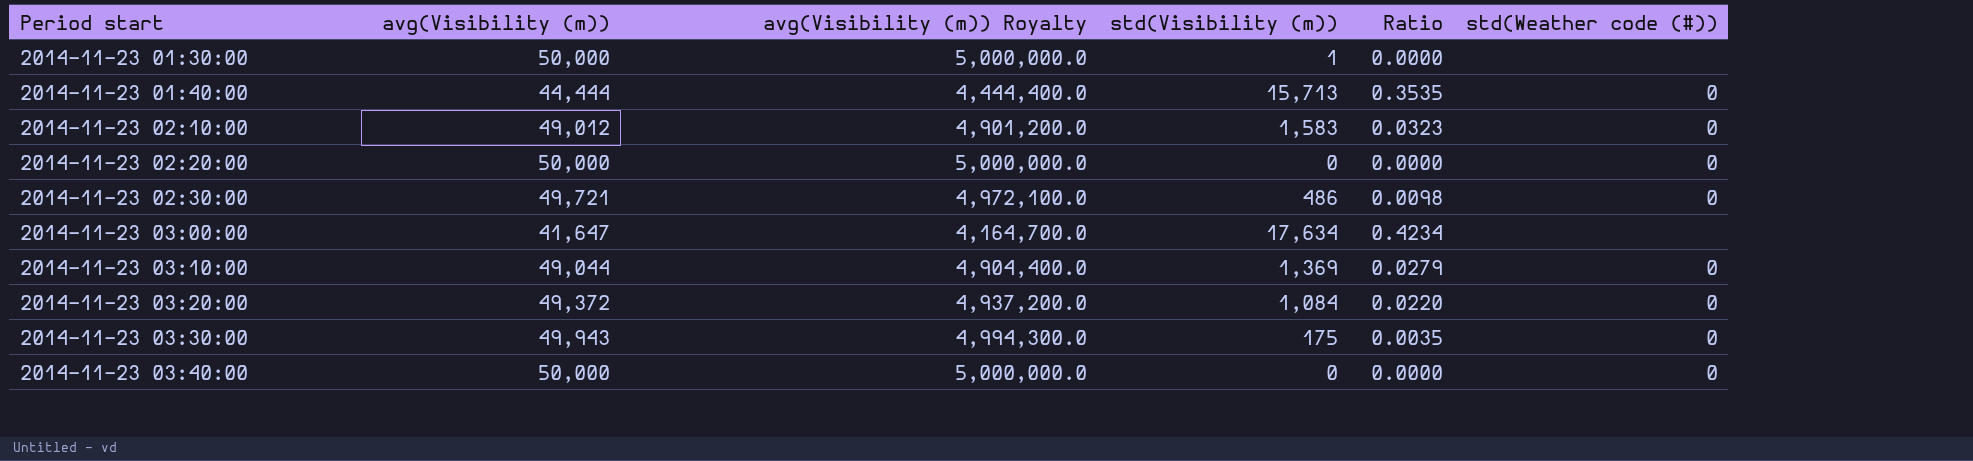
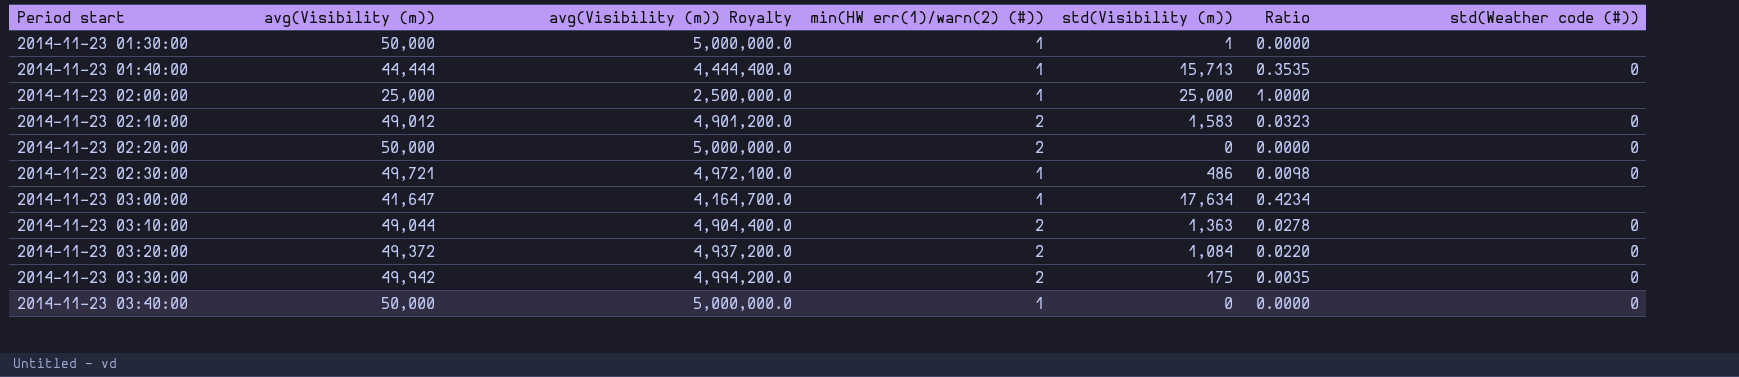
column min(HW err(1)/warn(2) (#)) | position: none -> 4
row 2014-11-23 02:00:00: none -> 25,000 | 2,500,000.0 | 1 | 25,000 | 1.0000 | none
2014-11-23 03:10:00 | std(Visibility (m)): 1,369 -> 1,363
2014-11-23 03:10:00 | Ratio: 0.0279 -> 0.0278
2014-11-23 03:30:00 | avg(Visibility (m)): 49,943 -> 49,942
2014-11-23 03:30:00 | avg(Visibility (m)) Royalty: 4,994,300.0 -> 4,994,200.0

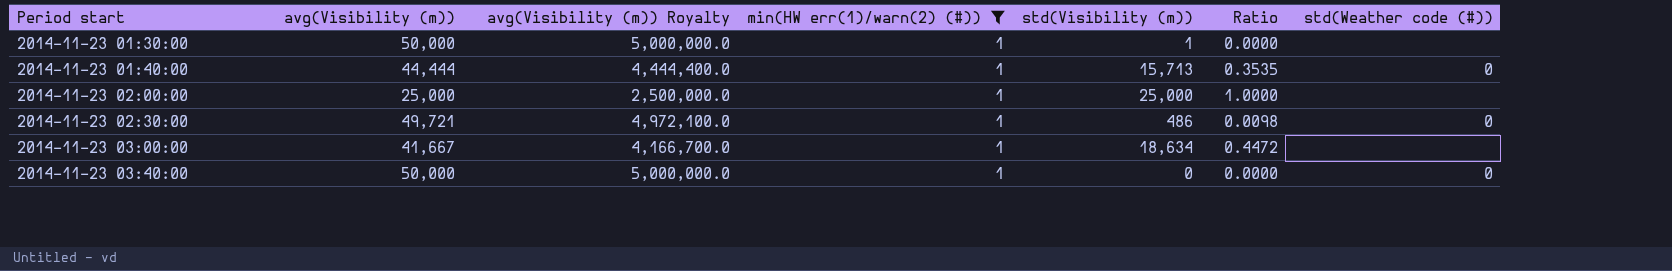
filter: none -> min(HW err(1)/warn(2) (#)) = 1
2014-11-23 03:00:00 | avg(Visibility (m)): 41,647 -> 41,667
2014-11-23 03:00:00 | avg(Visibility (m)) Royalty: 4,164,700.0 -> 4,166,700.0
2014-11-23 03:00:00 | std(Visibility (m)): 17,634 -> 18,634
2014-11-23 03:00:00 | Ratio: 0.4234 -> 0.4472

